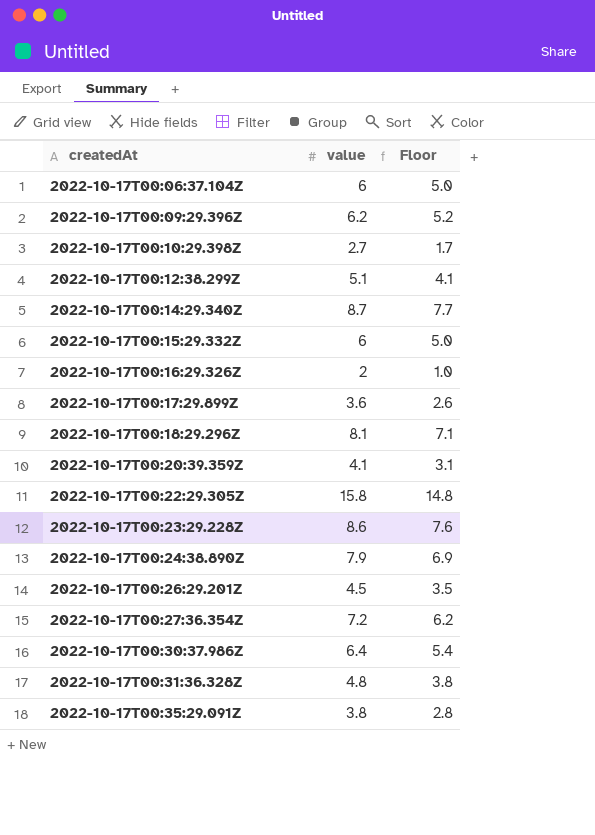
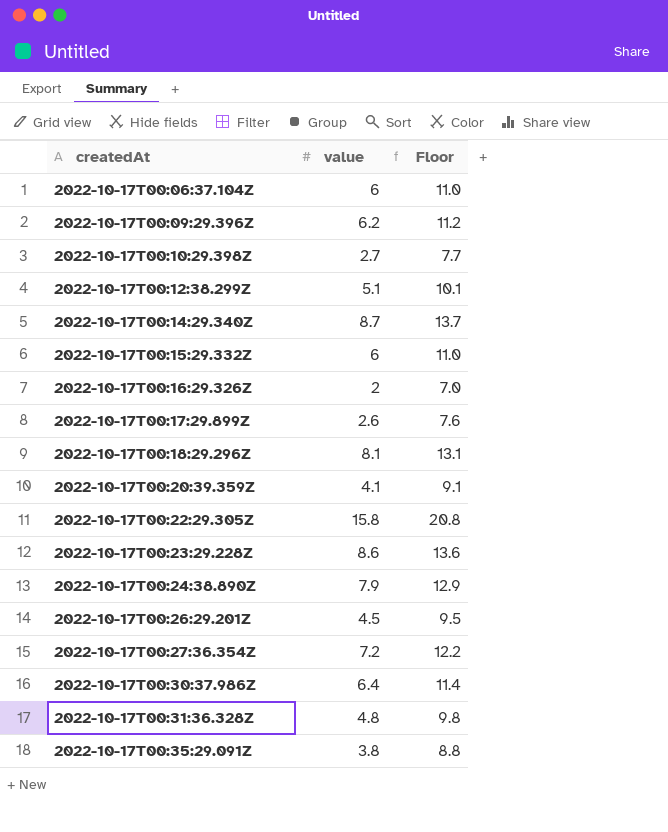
column Floor | formula: [value] - 1 -> [value] + 5
2022-10-17T00:17:29.899Z | value: 3.6 -> 2.6

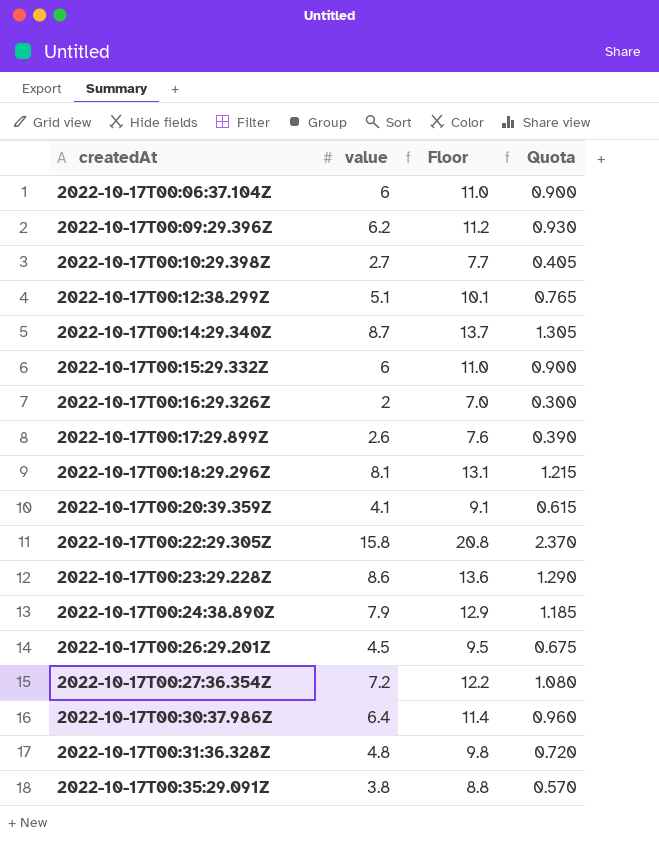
column Quota | formula: none -> [value] * 0.15

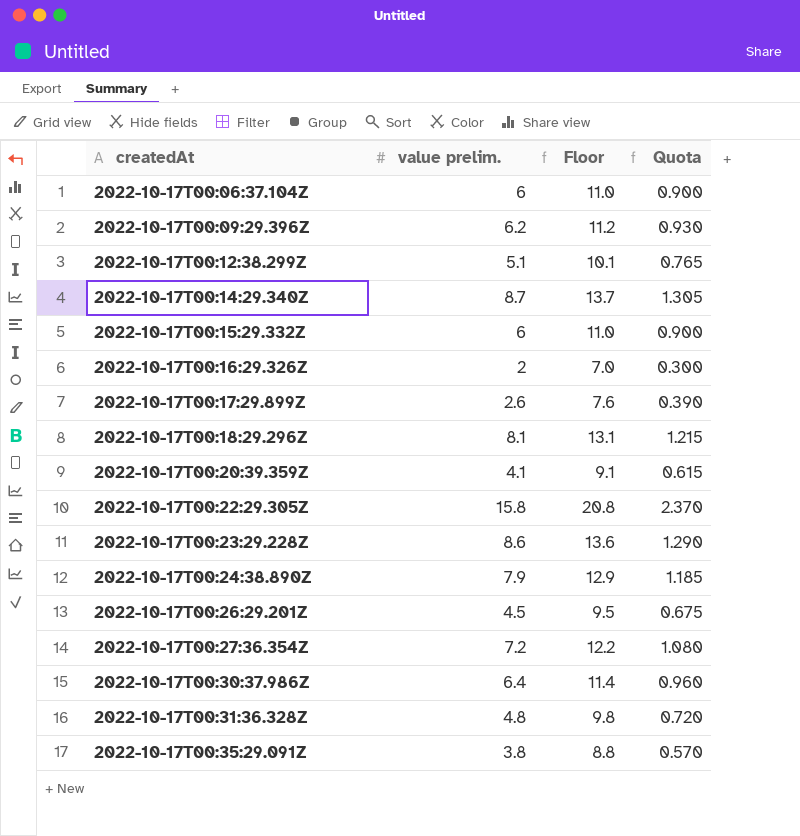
column name: value -> value prelim.
row 2022-10-17T00:10:29.398Z: 2.7 | 7.7 | 0.405 -> none

